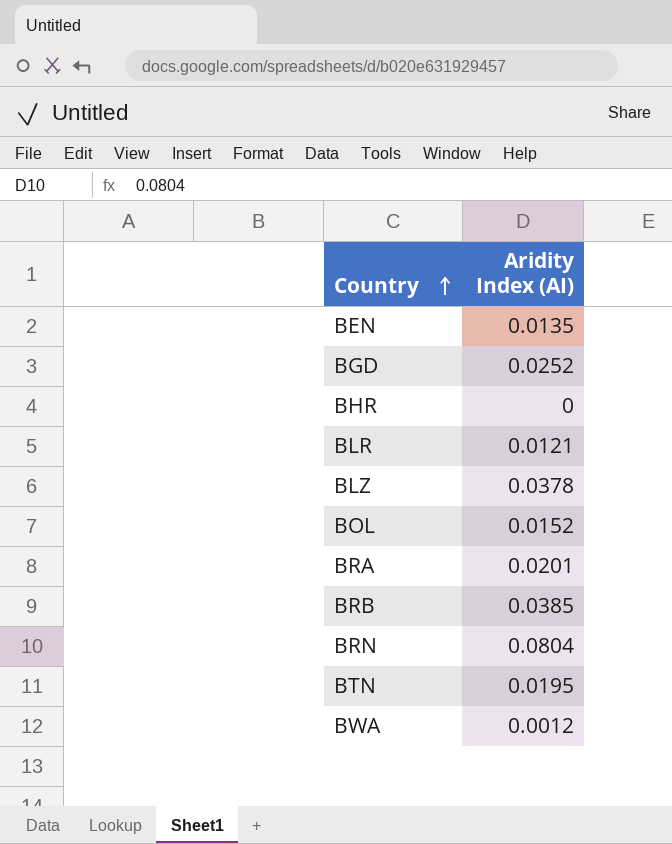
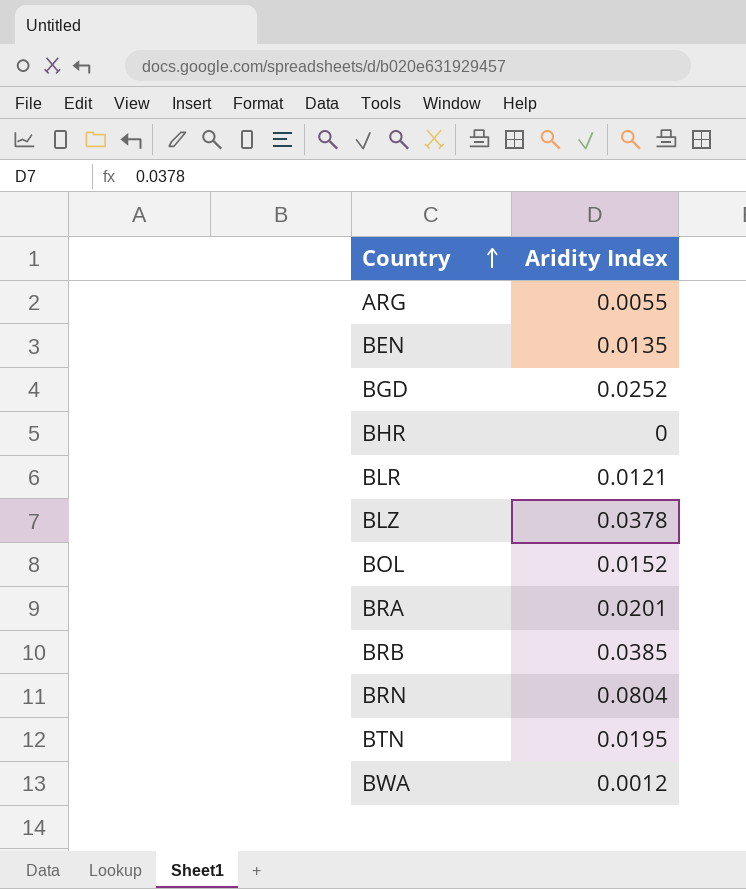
column name: Aridity Index (AI) -> Aridity Index
row ARG: none -> 0.0055

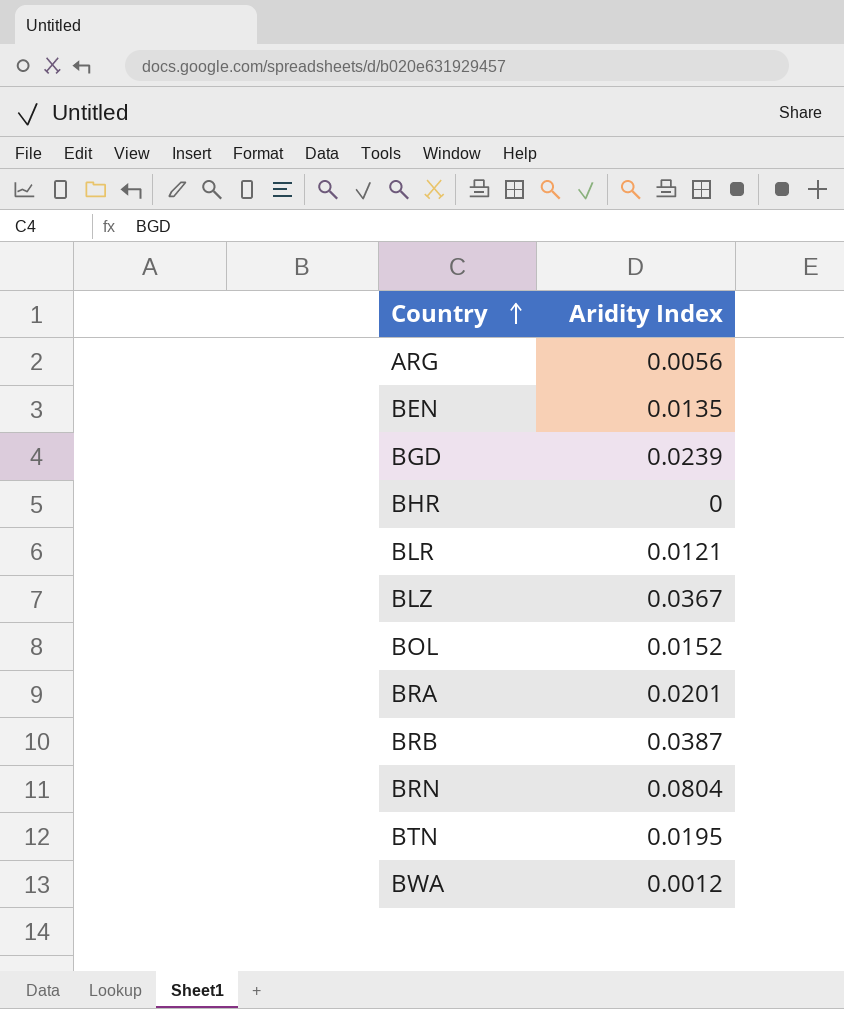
ARG | Aridity Index: 0.0055 -> 0.0056
BGD | Aridity Index: 0.0252 -> 0.0239
BLZ | Aridity Index: 0.0378 -> 0.0367
BRB | Aridity Index: 0.0385 -> 0.0387

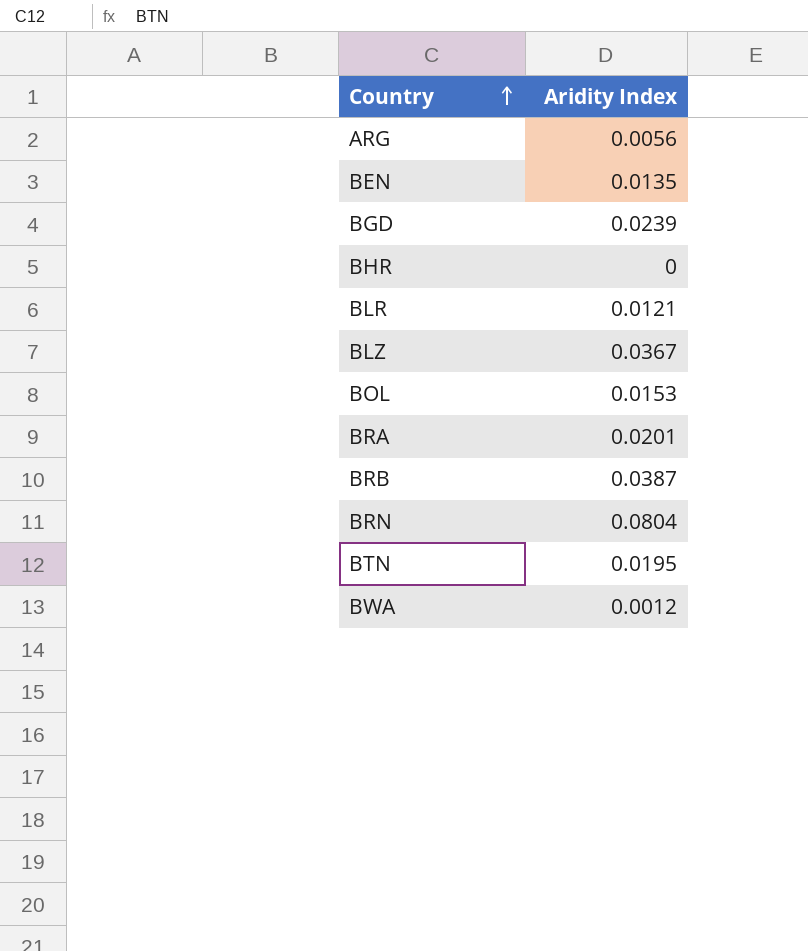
BOL | Aridity Index: 0.0152 -> 0.0153

